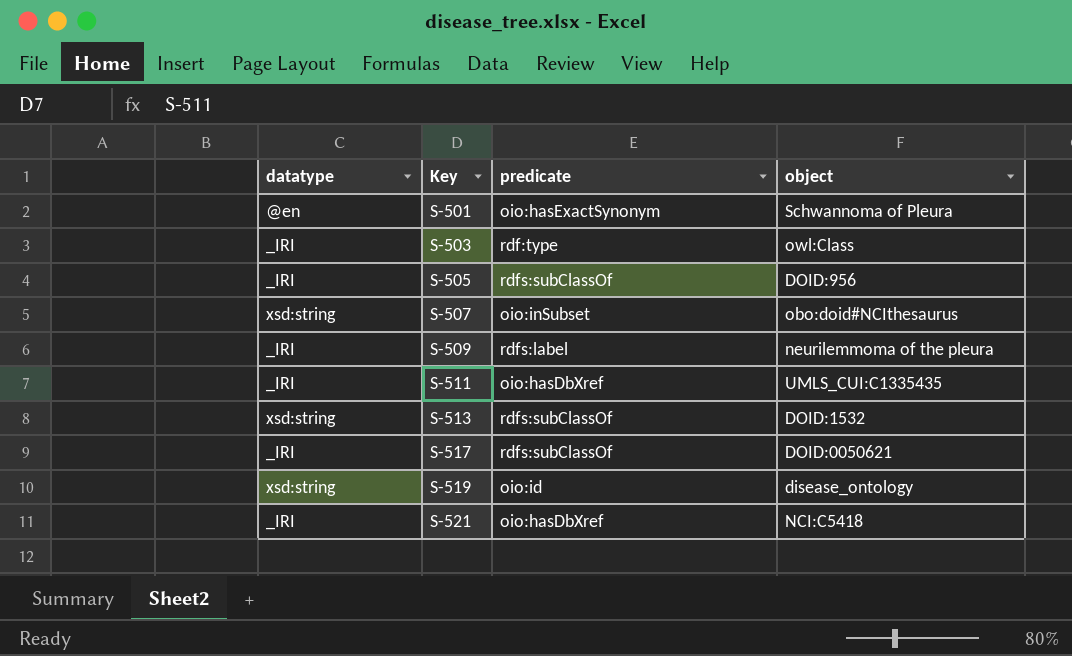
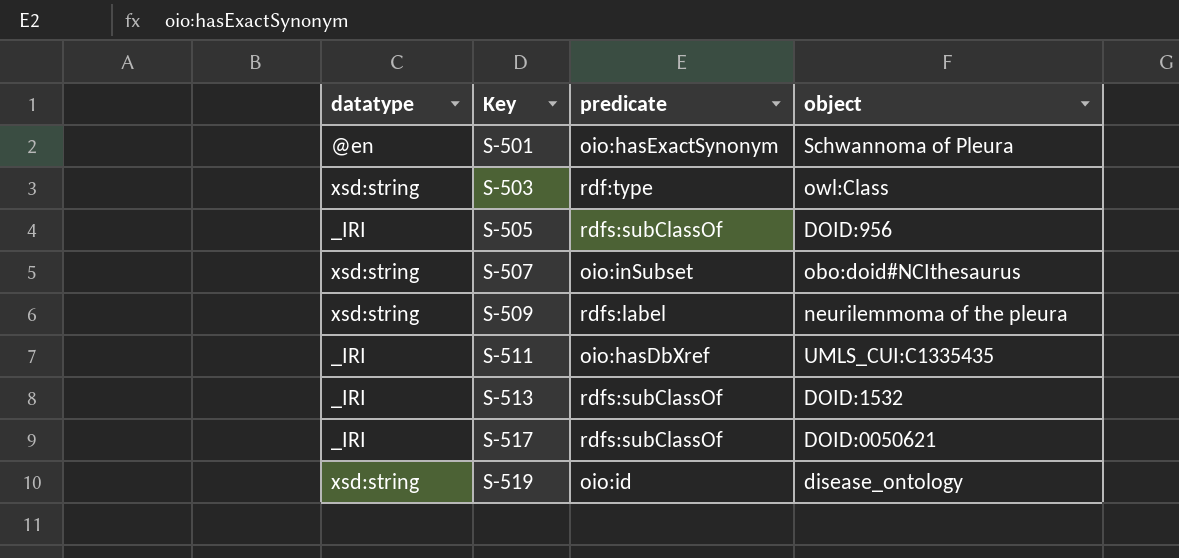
row S-521: _IRI | oio:hasDbXref | NCI:C5418 -> none
S-503 | datatype: _IRI -> xsd:string
S-509 | datatype: _IRI -> xsd:string
S-513 | datatype: xsd:string -> _IRI

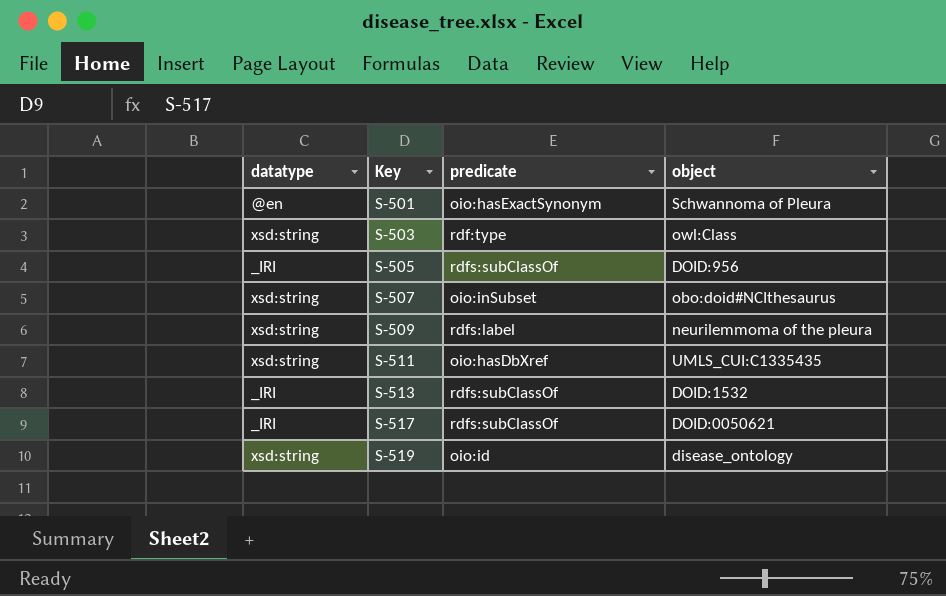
S-511 | datatype: _IRI -> xsd:string

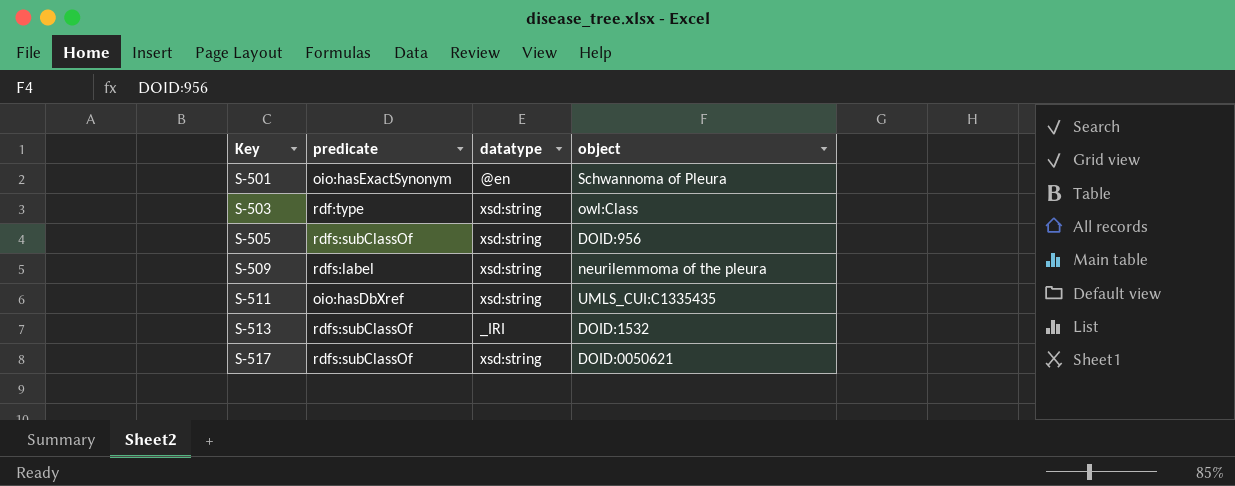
column datatype | position: 1 -> 3
row S-507: xsd:string | oio:inSubset | obo:doid#NCIthesaurus -> none
row S-519: xsd:string | oio:id | disease_ontology -> none
S-505 | datatype: _IRI -> xsd:string
S-517 | datatype: _IRI -> xsd:string

